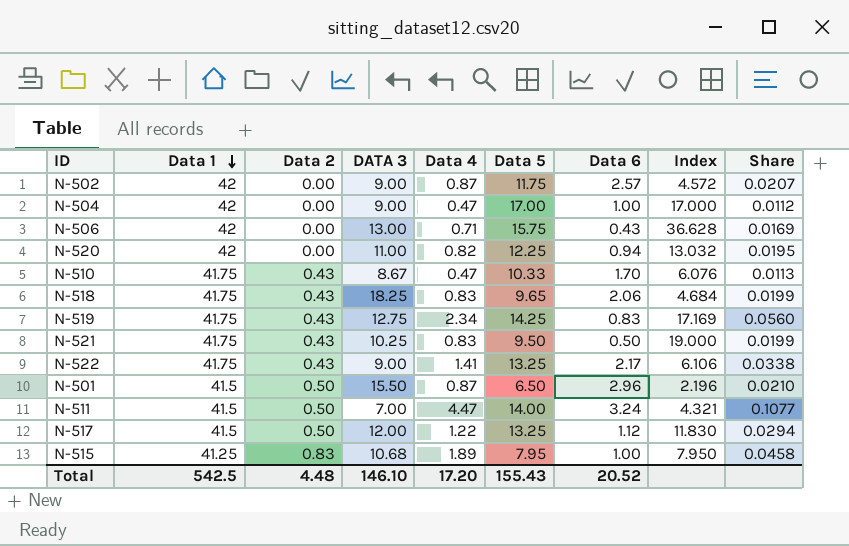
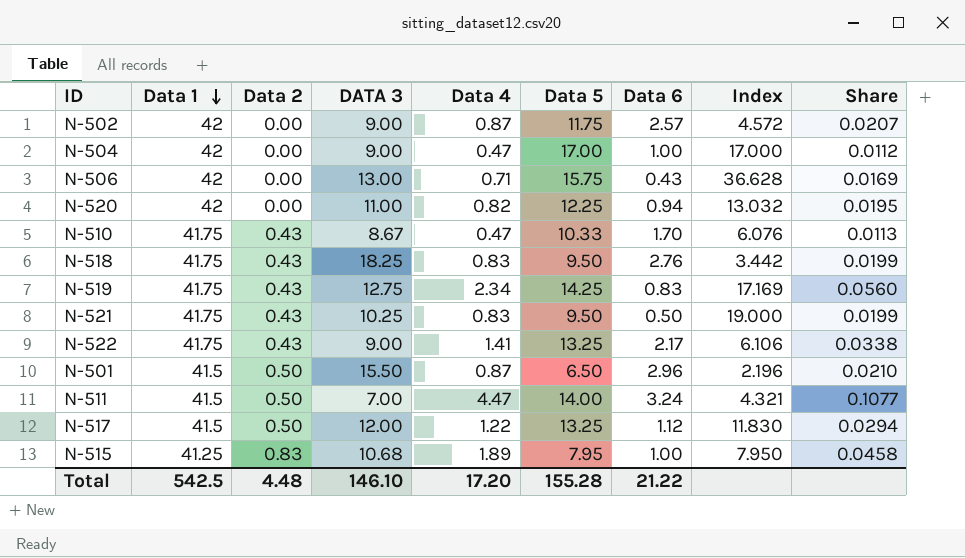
N-518 | Data 5: 9.65 -> 9.50
N-518 | Data 6: 2.06 -> 2.76
N-518 | Index: 4.684 -> 3.442
Total | Data 5: 155.43 -> 155.28
Total | Data 6: 20.52 -> 21.22

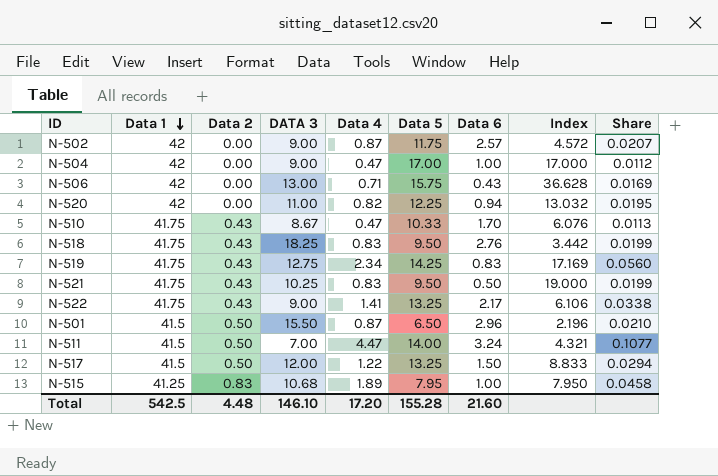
N-517 | Data 6: 1.12 -> 1.50
N-517 | Index: 11.830 -> 8.833
Total | Data 6: 21.22 -> 21.60

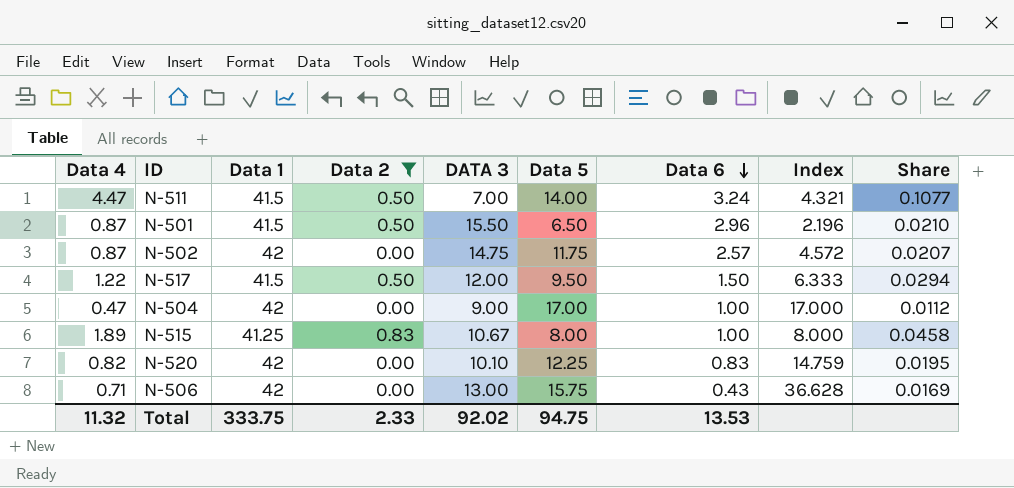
filter: none -> Data 2 != 0.43
row order: Data 1 descending -> Data 6 descending
column Data 4 | position: 5 -> 1
N-502 | DATA 3: 9.00 -> 14.75
N-517 | Data 5: 13.25 -> 9.50
N-517 | Index: 8.833 -> 6.333
N-515 | DATA 3: 10.68 -> 10.67
N-515 | Data 5: 7.95 -> 8.00
N-515 | Index: 7.950 -> 8.000
N-520 | DATA 3: 11.00 -> 10.10
N-520 | Data 6: 0.94 -> 0.83
N-520 | Index: 13.032 -> 14.759
Total | Data 4: 17.20 -> 11.32
Total | Data 1: 542.5 -> 333.75
Total | Data 2: 4.48 -> 2.33
Total | DATA 3: 146.10 -> 92.02
Total | Data 5: 155.28 -> 94.75
Total | Data 6: 21.60 -> 13.53

